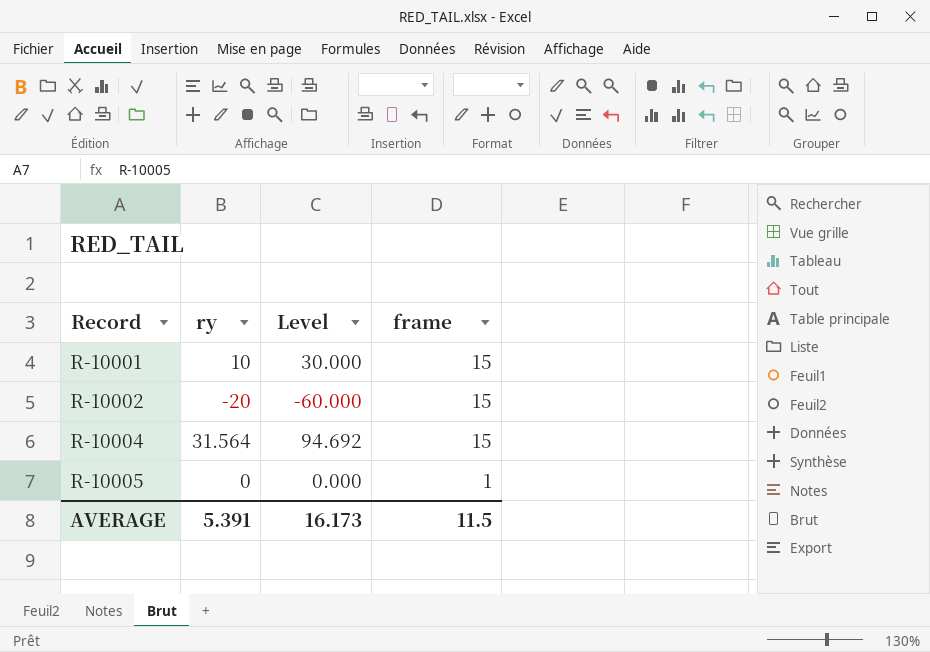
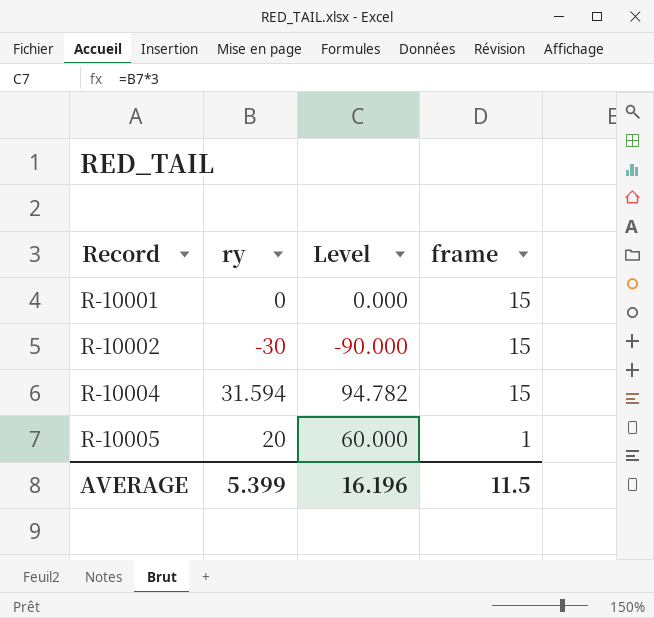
R-10001 | ry: 10 -> 0
R-10001 | Level: 30.000 -> 0.000
R-10002 | ry: -20 -> -30
R-10002 | Level: -60.000 -> -90.000
R-10004 | ry: 31.564 -> 31.594
R-10004 | Level: 94.692 -> 94.782
R-10005 | ry: 0 -> 20
R-10005 | Level: 0.000 -> 60.000
AVERAGE | ry: 5.391 -> 5.399
AVERAGE | Level: 16.173 -> 16.196

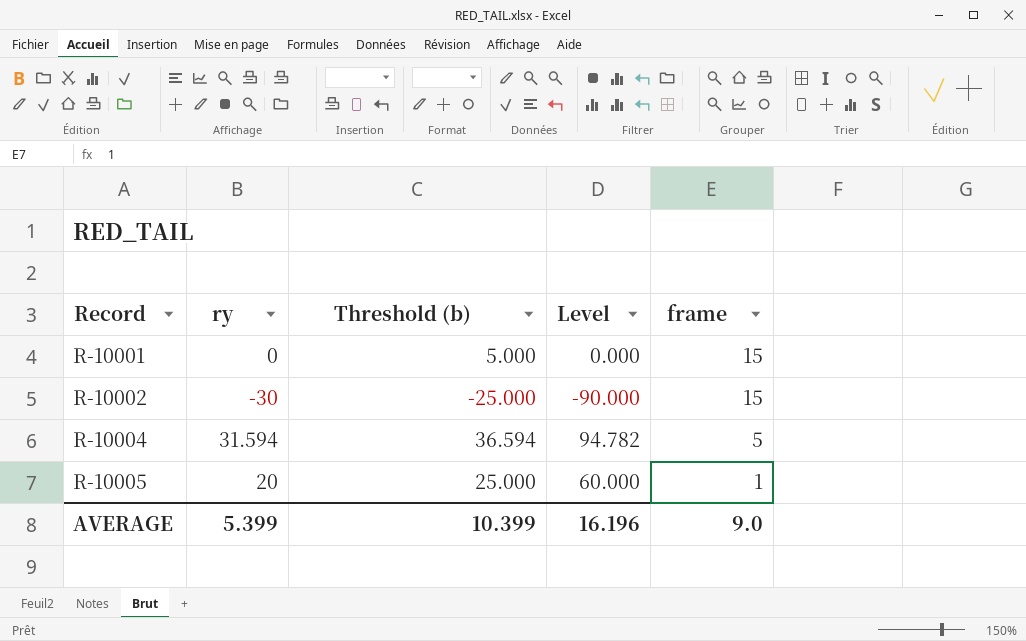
column Threshold (b) | formula: none -> [ry] + 5
R-10004 | frame: 15 -> 5
AVERAGE | frame: 11.5 -> 9.0

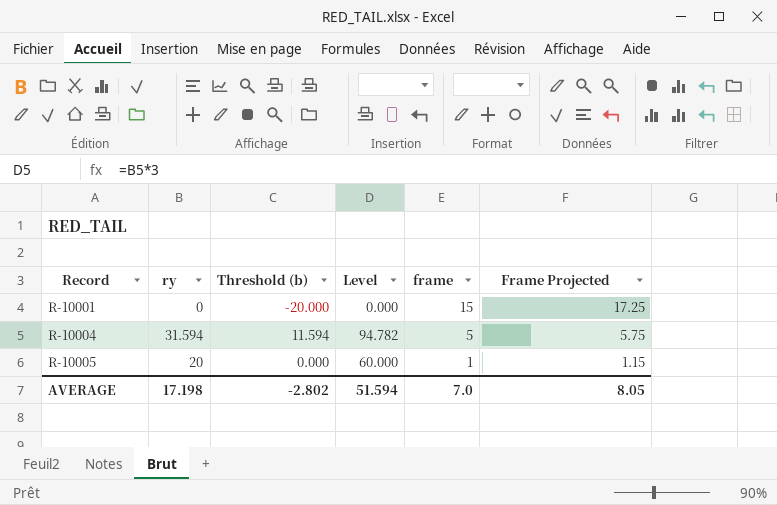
column Threshold (b) | formula: [ry] + 5 -> [ry] - 20
column Frame Projected | formula: none -> [frame] * 1.15
row R-10002: -30 | -25.000 | -90.000 | 15 -> none
AVERAGE | ry: 5.399 -> 17.198
AVERAGE | Threshold (b): 10.399 -> -2.802
AVERAGE | Level: 16.196 -> 51.594
AVERAGE | frame: 9.0 -> 7.0

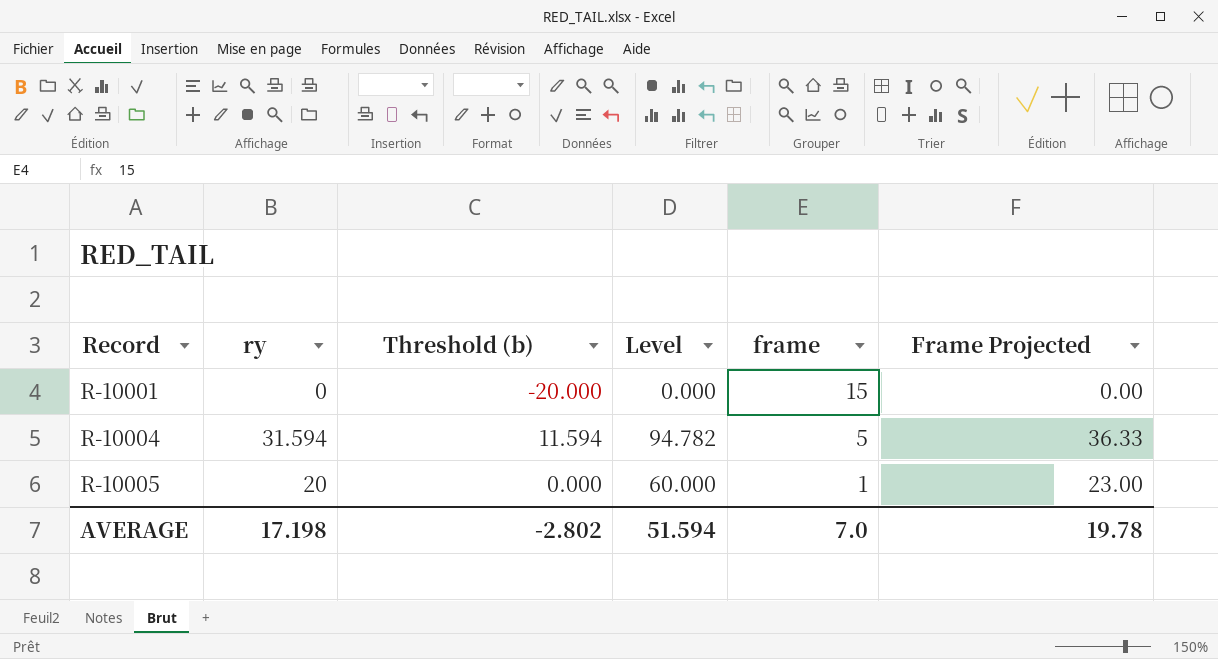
column Frame Projected | formula: [frame] * 1.15 -> [ry] * 1.15
AVERAGE | Frame Projected: 8.05 -> 19.78

